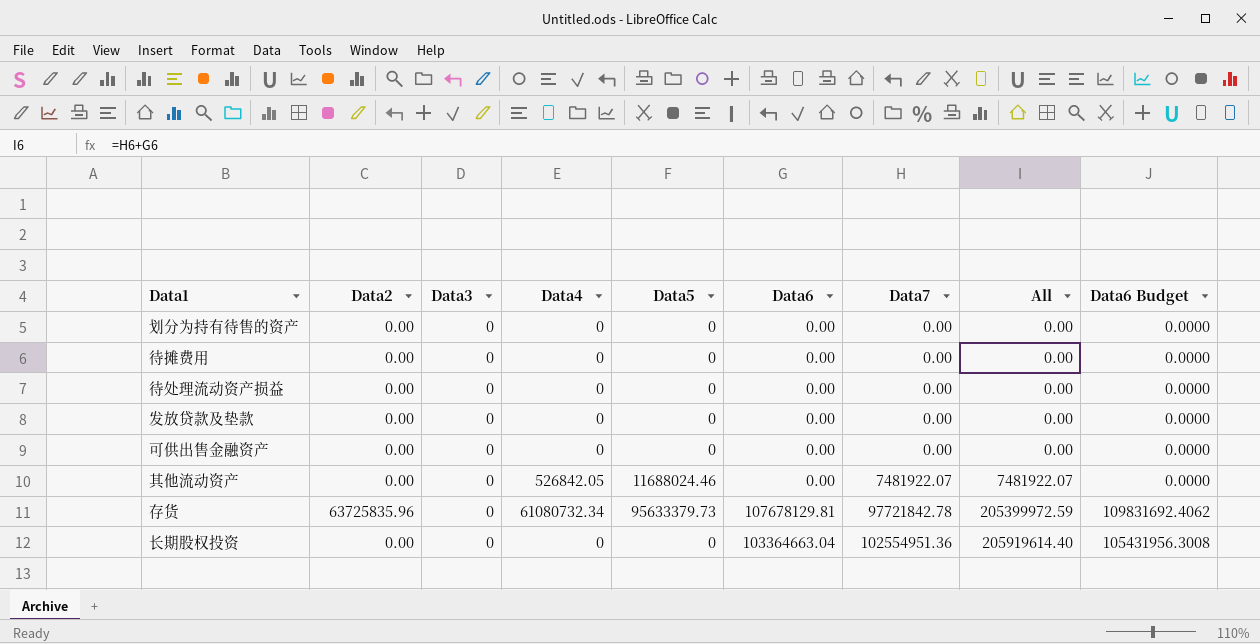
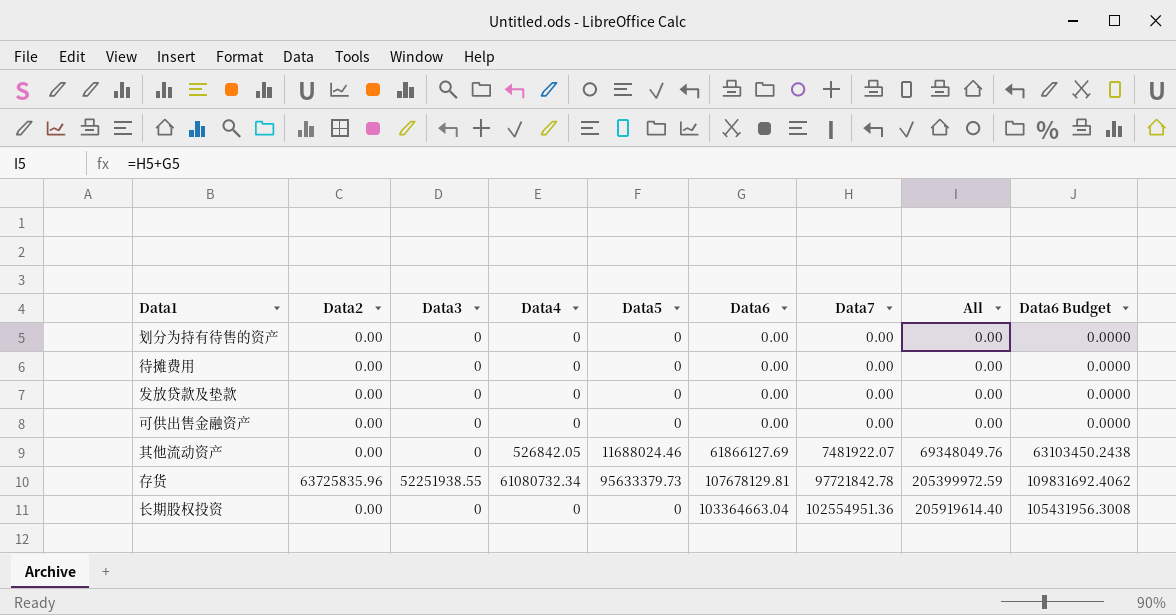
row 待处理流动资产损益: 0.00 | 0 | 0 | 0 | 0.00 | 0.00 | 0.00 | 0.0000 -> none
其他流动资产 | Data6: 0.00 -> 61866127.69
其他流动资产 | All: 7481922.07 -> 69348049.76
其他流动资产 | Data6 Budget: 0.0000 -> 63103450.2438
存货 | Data3: 0 -> 52251938.55

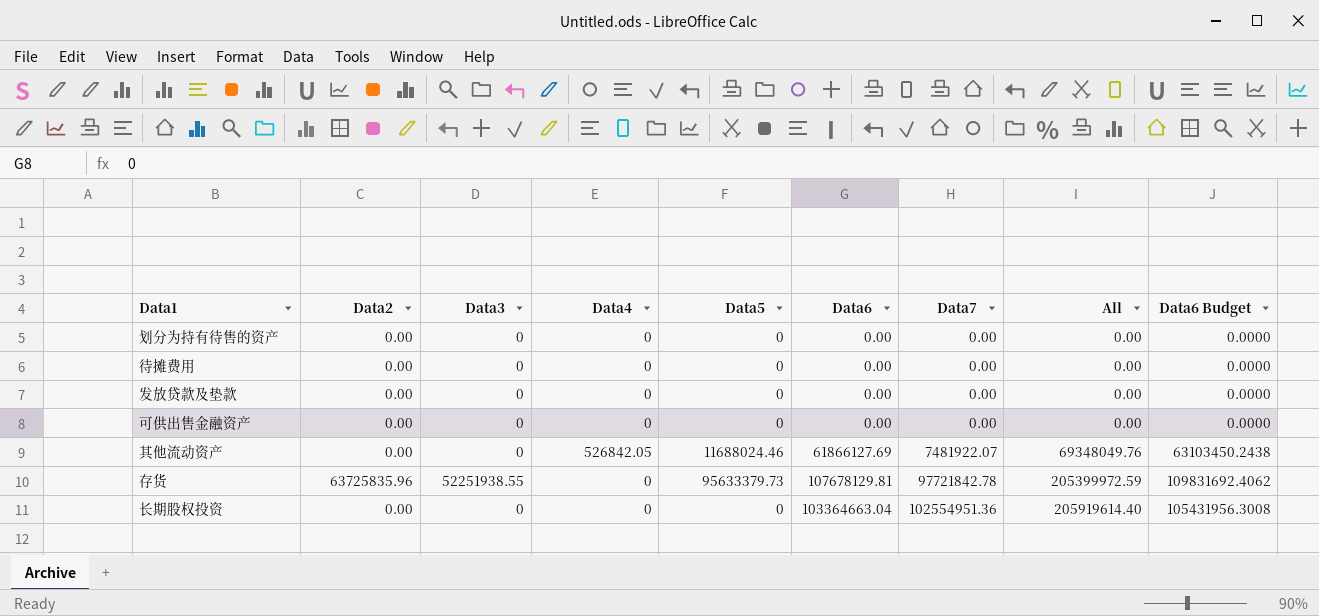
存货 | Data4: 61080732.34 -> 0

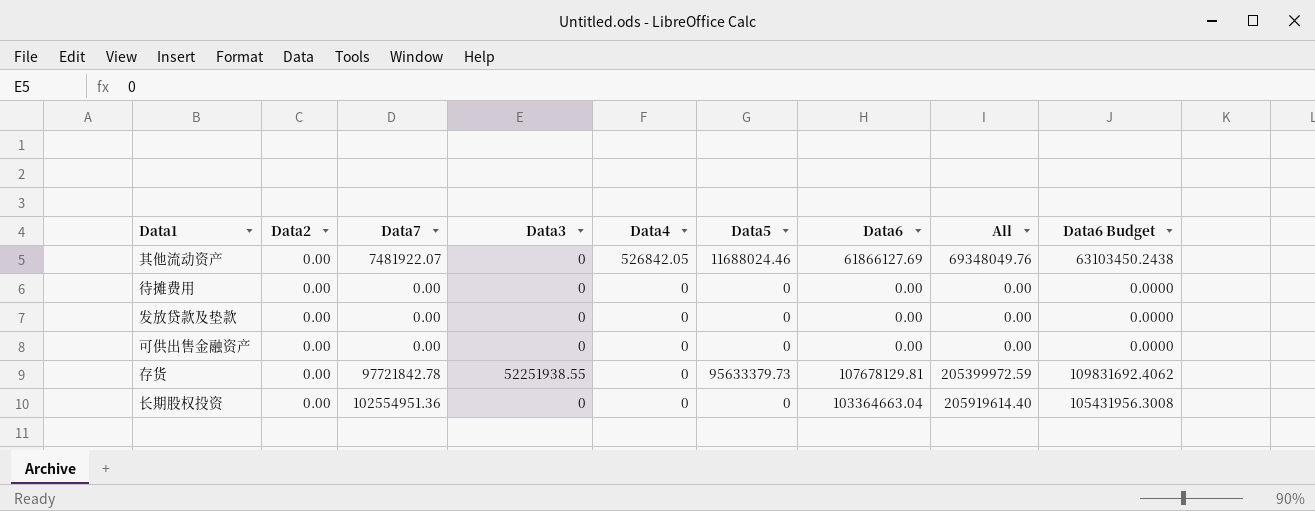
row order: Data7 ascending -> Data4 descending
column Data7 | position: 7 -> 3
row 划分为持有待售的资产: 0.00 | 0 | 0 | 0 | 0.00 | 0.00 | 0.00 | 0.0000 -> none
存货 | Data2: 63725835.96 -> 0.00

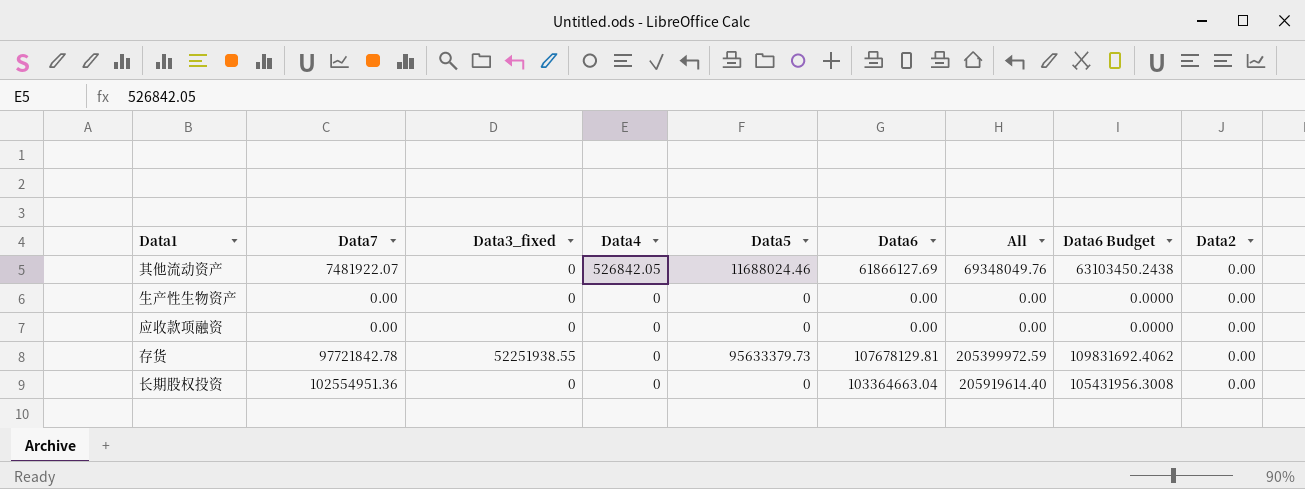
column name: Data3 -> Data3_fixed
column Data2 | position: 2 -> 9
row 待摊费用: 0.00 | 0.00 | 0 | 0 | 0 | 0.00 | 0.00 | 0.0000 -> none
row 发放贷款及垫款: 0.00 | 0.00 | 0 | 0 | 0 | 0.00 | 0.00 | 0.0000 -> none
row 可供出售金融资产: 0.00 | 0.00 | 0 | 0 | 0 | 0.00 | 0.00 | 0.0000 -> none
row 生产性生物资产: none -> 0.00 | 0 | 0 | 0 | 0.00 | 0.00 | 0.0000 | 0.00
row 应收款项融资: none -> 0.00 | 0 | 0 | 0 | 0.00 | 0.00 | 0.0000 | 0.00

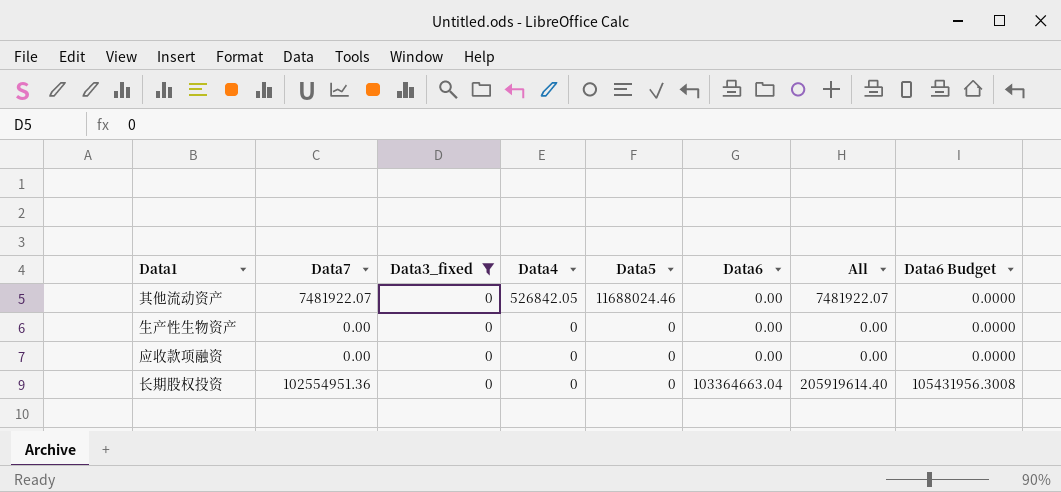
filter: none -> Data3_fixed = 0
column Data2 | position: 9 -> none
其他流动资产 | Data6: 61866127.69 -> 0.00
其他流动资产 | All: 69348049.76 -> 7481922.07
其他流动资产 | Data6 Budget: 63103450.2438 -> 0.0000

